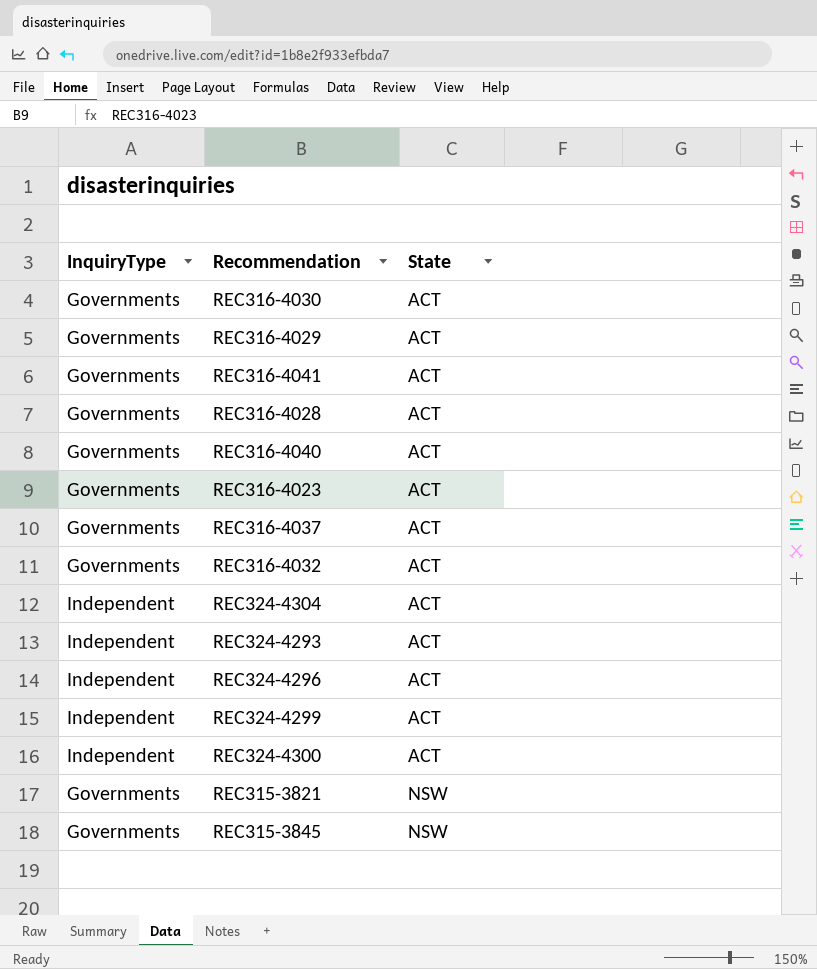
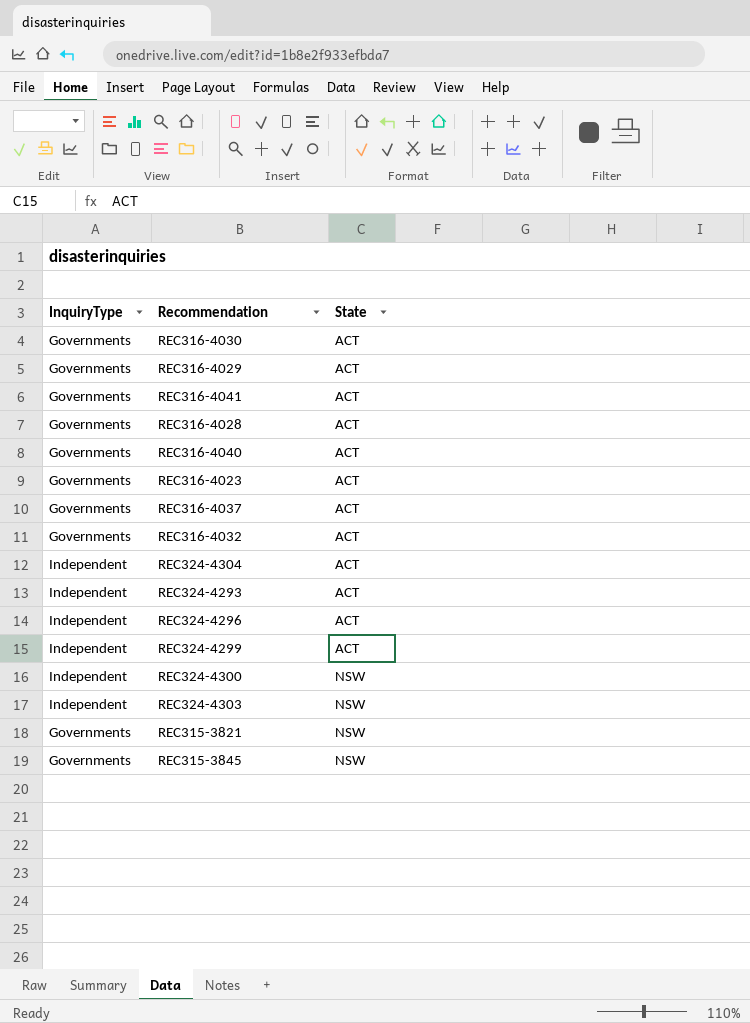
REC324-4300 | State: ACT -> NSW
row REC324-4303: none -> Independent | NSW

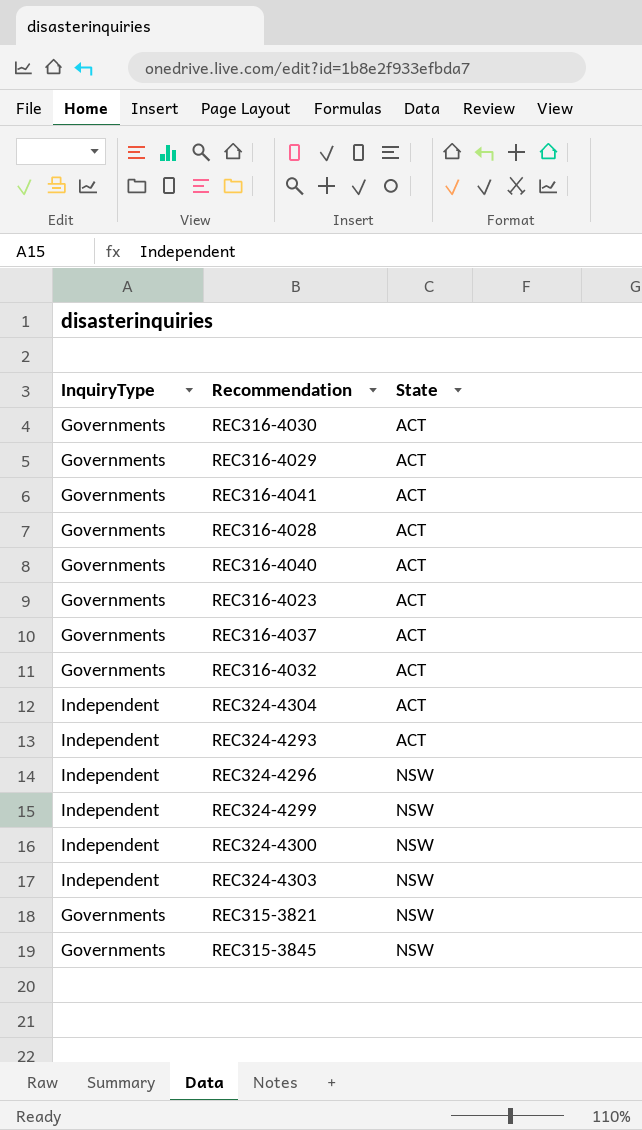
REC324-4296 | State: ACT -> NSW
REC324-4299 | State: ACT -> NSW

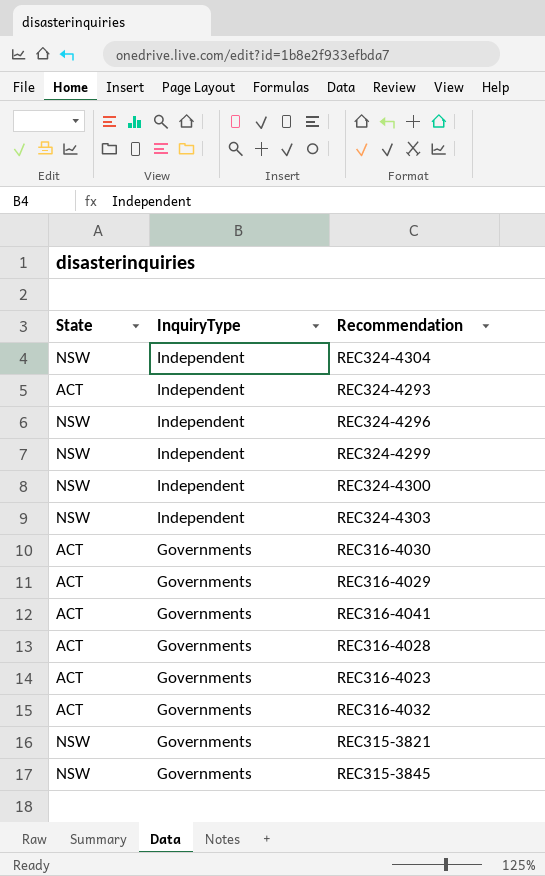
row order: State ascending -> InquiryType descending
column State | position: 3 -> 1
row REC316-4040: Governments | ACT -> none
row REC316-4037: Governments | ACT -> none
REC324-4304 | State: ACT -> NSW

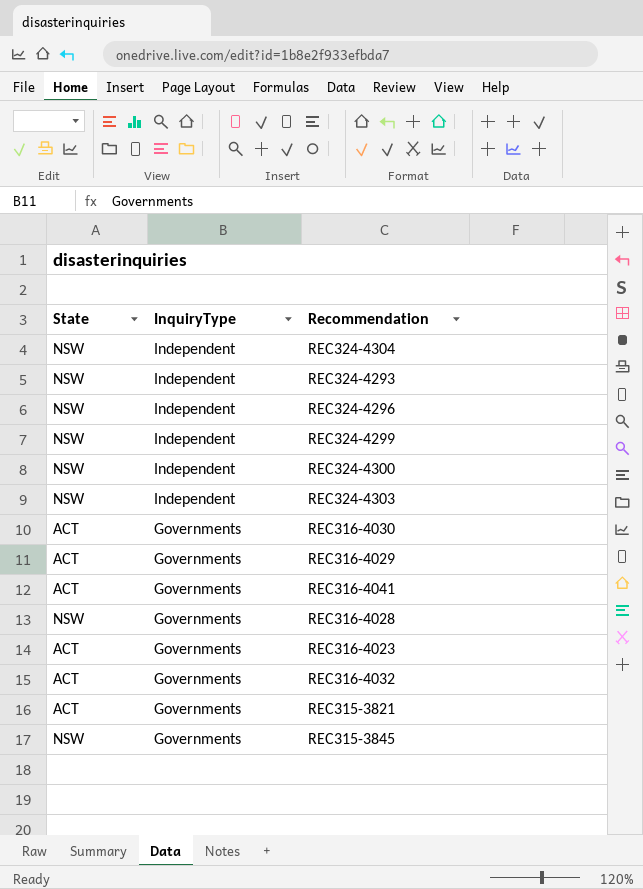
REC324-4293 | State: ACT -> NSW
REC316-4028 | State: ACT -> NSW
REC315-3821 | State: NSW -> ACT

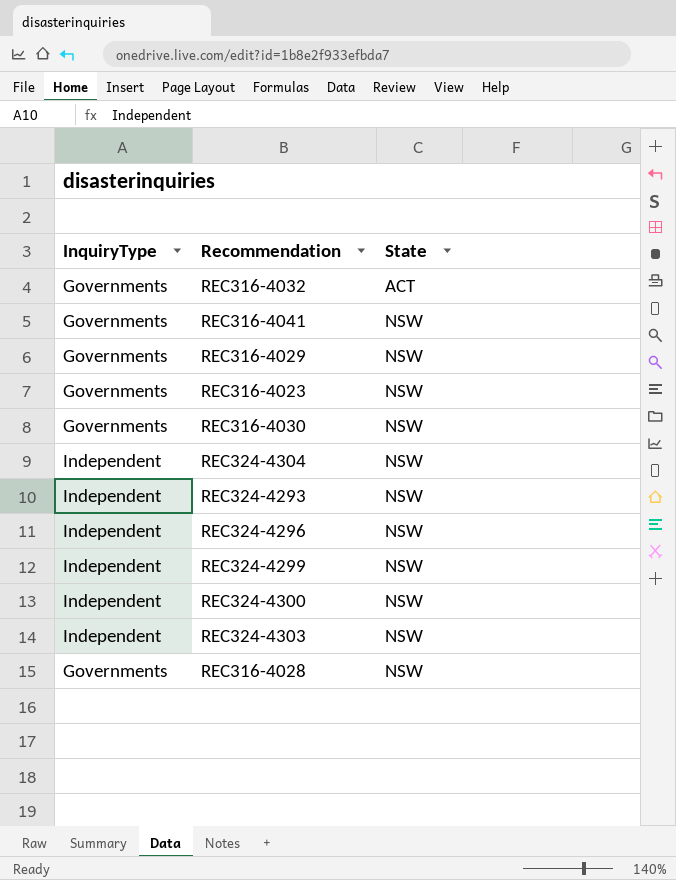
row order: InquiryType descending -> State ascending
column State | position: 1 -> 3
row REC315-3821: ACT | Governments -> none
row REC315-3845: NSW | Governments -> none
REC316-4041 | State: ACT -> NSW
REC316-4029 | State: ACT -> NSW
REC316-4023 | State: ACT -> NSW
REC316-4030 | State: ACT -> NSW

